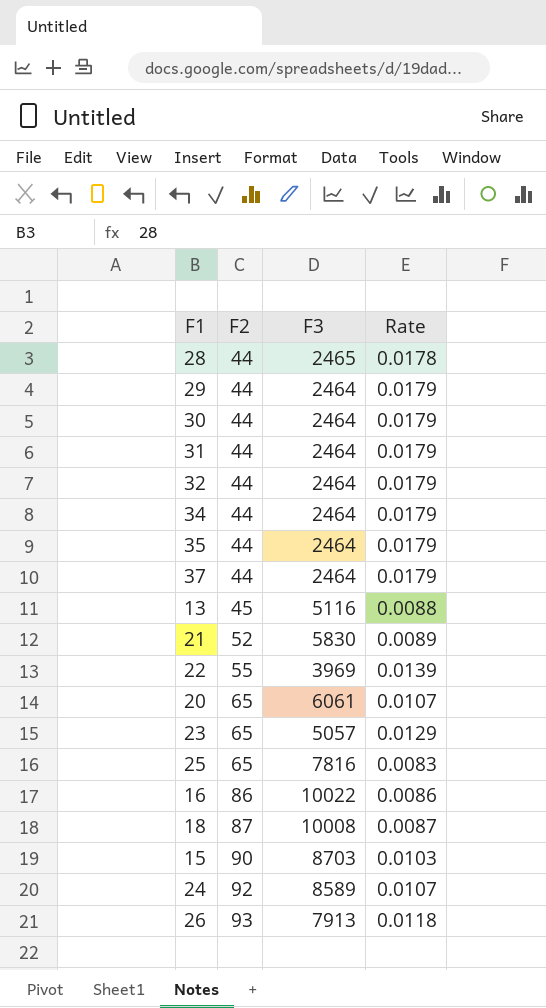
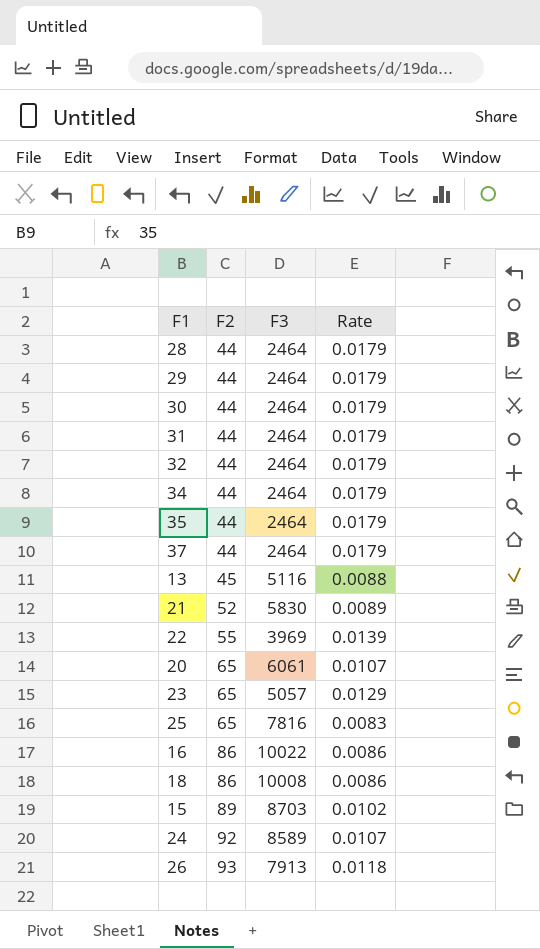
28 | F3: 2465 -> 2464
28 | Rate: 0.0178 -> 0.0179
18 | F2: 87 -> 86
18 | Rate: 0.0087 -> 0.0086
15 | F2: 90 -> 89
15 | Rate: 0.0103 -> 0.0102

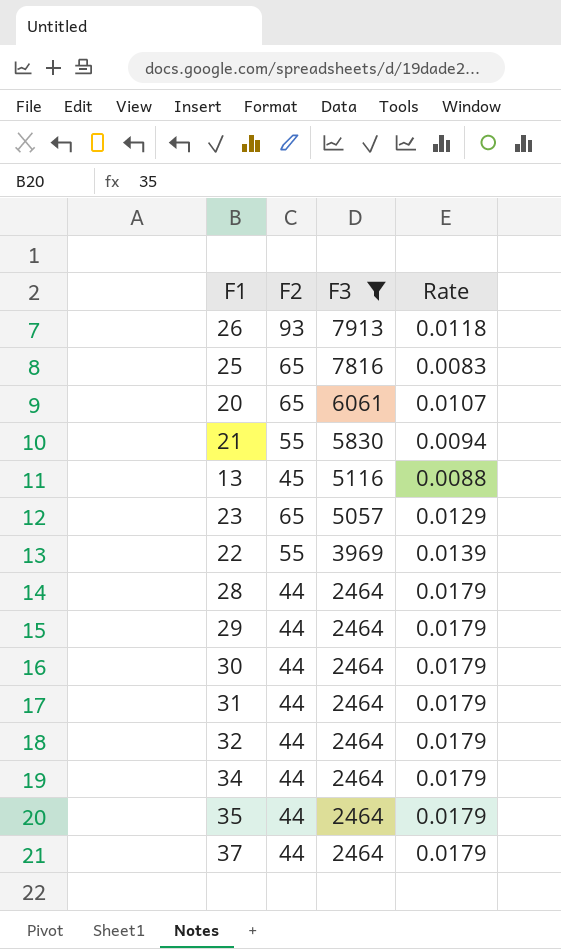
filter: none -> F3 <= 7913
row order: F2 ascending -> F3 descending
21 | F2: 52 -> 55
21 | Rate: 0.0089 -> 0.0094

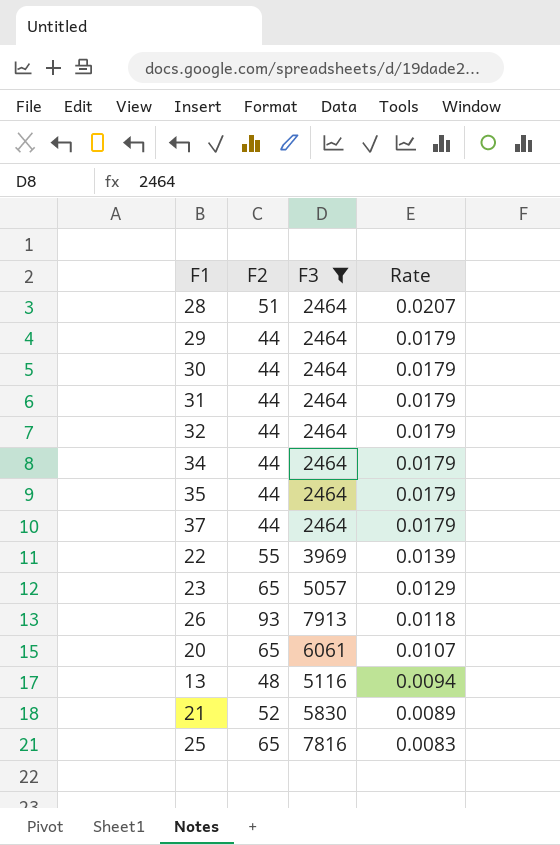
row order: F3 descending -> Rate descending
28 | F2: 44 -> 51
28 | Rate: 0.0179 -> 0.0207
13 | F2: 45 -> 48
13 | Rate: 0.0088 -> 0.0094
21 | F2: 55 -> 52
21 | Rate: 0.0094 -> 0.0089

